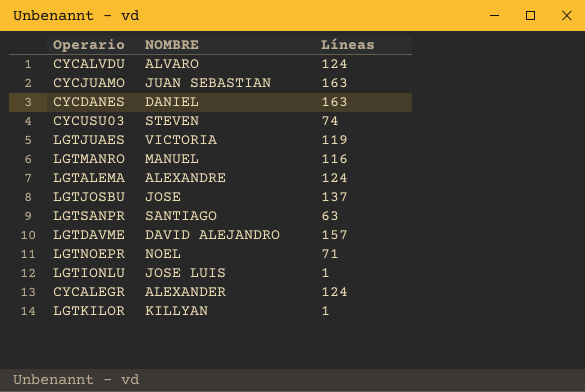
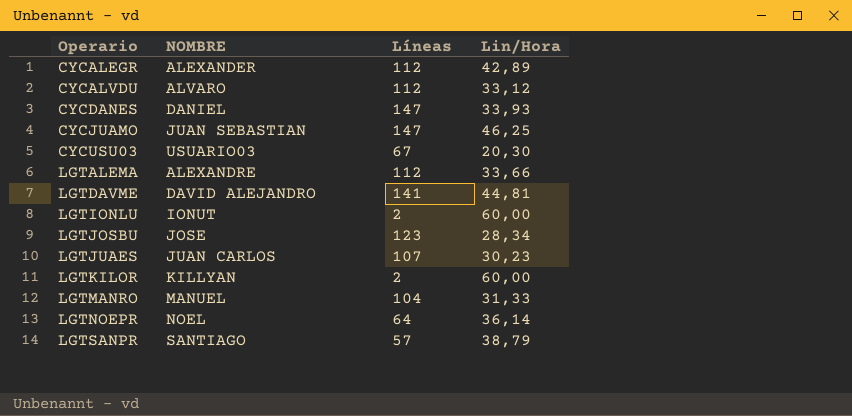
row order: none -> Operario ascending
column Lin/Hora | position: none -> 4
CYCALEGR | Líneas: 124 -> 112
CYCALVDU | Líneas: 124 -> 112
CYCDANES | Líneas: 163 -> 147
CYCJUAMO | Líneas: 163 -> 147
CYCUSU03 | NOMBRE: STEVEN -> USUARIO03
CYCUSU03 | Líneas: 74 -> 67
LGTALEMA | Líneas: 124 -> 112
LGTDAVME | Líneas: 157 -> 141
LGTIONLU | NOMBRE: JOSE LUIS -> IONUT
LGTIONLU | Líneas: 1 -> 2
LGTJOSBU | Líneas: 137 -> 123
LGTJUAES | NOMBRE: VICTORIA -> JUAN CARLOS
LGTJUAES | Líneas: 119 -> 107
LGTKILOR | Líneas: 1 -> 2
LGTMANRO | Líneas: 116 -> 104
LGTNOEPR | Líneas: 71 -> 64
LGTSANPR | Líneas: 63 -> 57

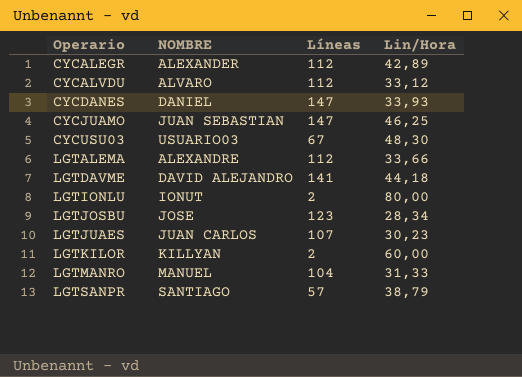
row LGTNOEPR: NOEL | 64 | 36,14 -> none
CYCUSU03 | Lin/Hora: 20,30 -> 48,30
LGTDAVME | Lin/Hora: 44,81 -> 44,18
LGTIONLU | Lin/Hora: 60,00 -> 80,00

